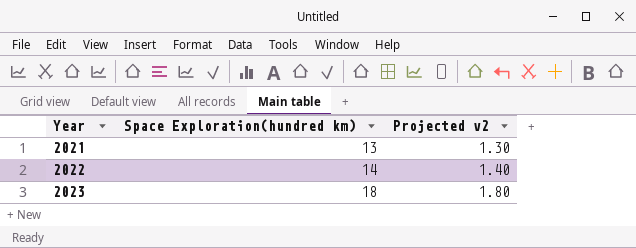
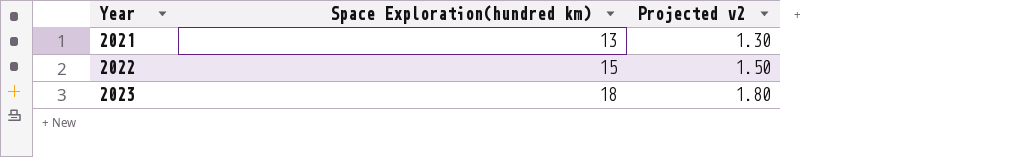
2022 | Space Exploration(hundred km): 14 -> 15
2022 | Projected v2: 1.40 -> 1.50

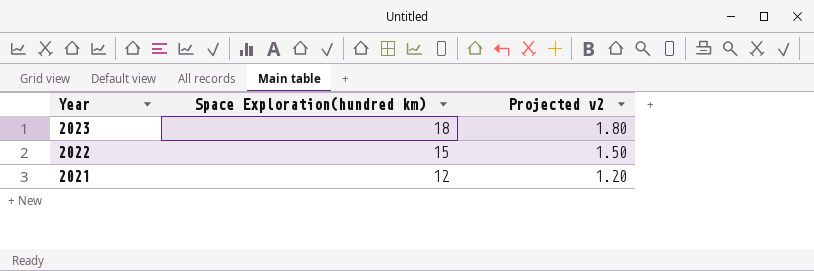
row order: Year ascending -> Year descending
2021 | Space Exploration(hundred km): 13 -> 12
2021 | Projected v2: 1.30 -> 1.20

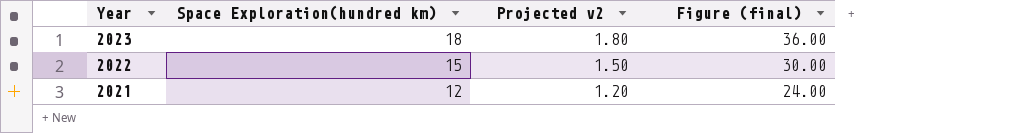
column Figure (final) | formula: none -> [Space Exploration(hundred km)] * 2

